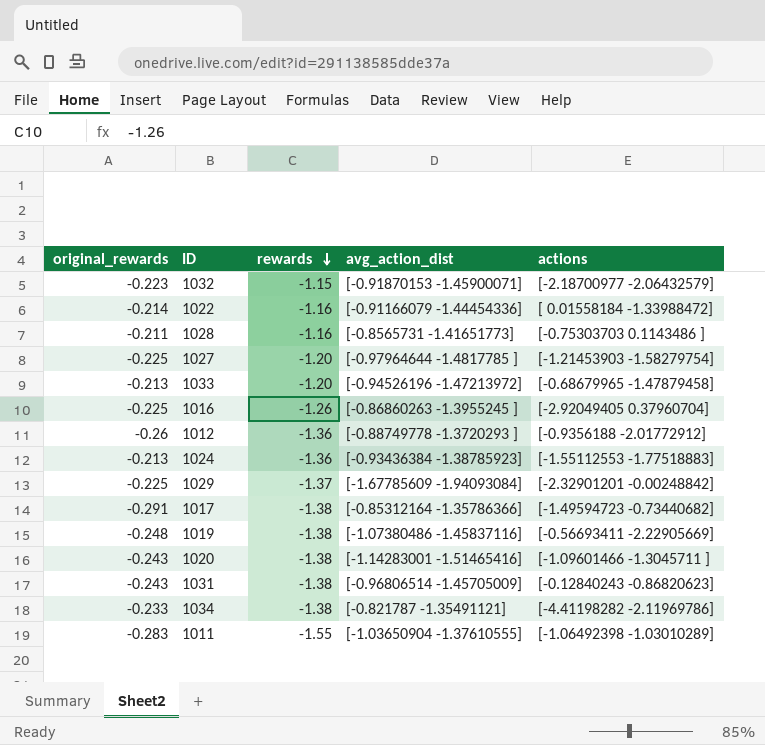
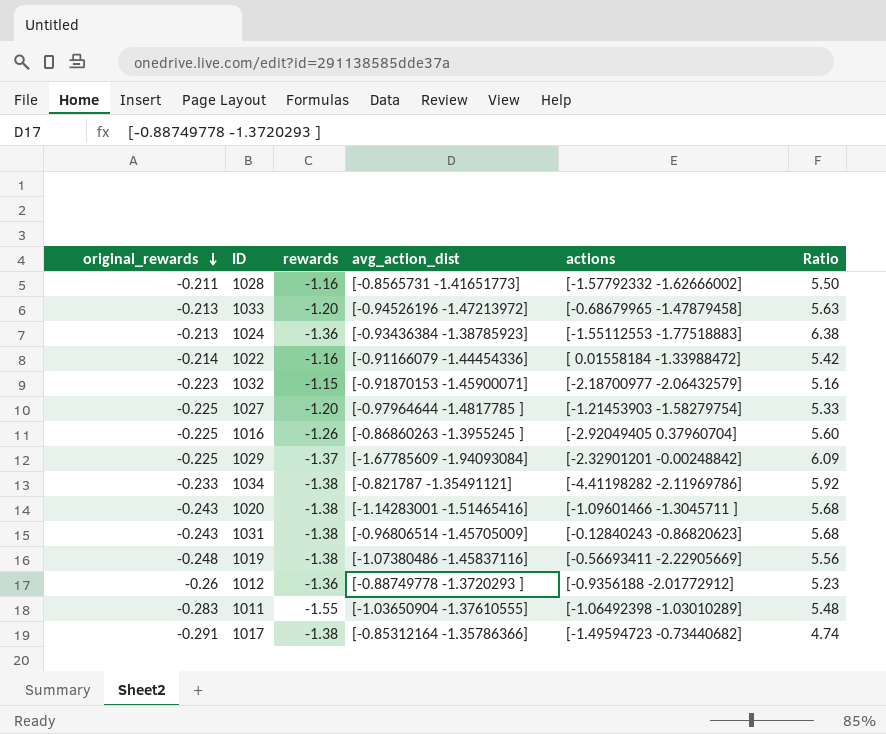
row order: rewards descending -> original_rewards descending
column Ratio | formula: none -> [rewards] / [original_rewards]
1028 | actions: [-0.75303703 0.1143486 ] -> [-1.57792332 -1.62666002]

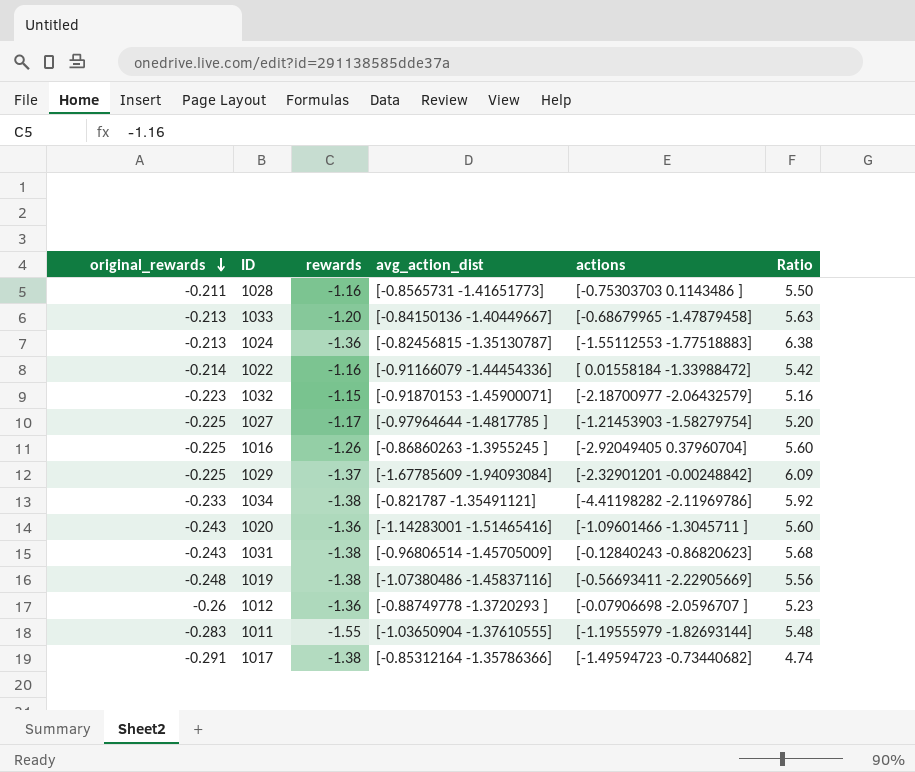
1028 | actions: [-1.57792332 -1.62666002] -> [-0.75303703 0.1143486 ]
1033 | avg_action_dist: [-0.94526196 -1.47213972] -> [-0.84150136 -1.40449667]
1024 | avg_action_dist: [-0.93436384 -1.38785923] -> [-0.82456815 -1.35130787]
1027 | rewards: -1.20 -> -1.17
1027 | Ratio: 5.33 -> 5.20
1020 | rewards: -1.38 -> -1.36
1020 | Ratio: 5.68 -> 5.60
1012 | actions: [-0.9356188 -2.01772912] -> [-0.07906698 -2.0596707 ]
1011 | actions: [-1.06492398 -1.03010289] -> [-1.19555979 -1.82693144]

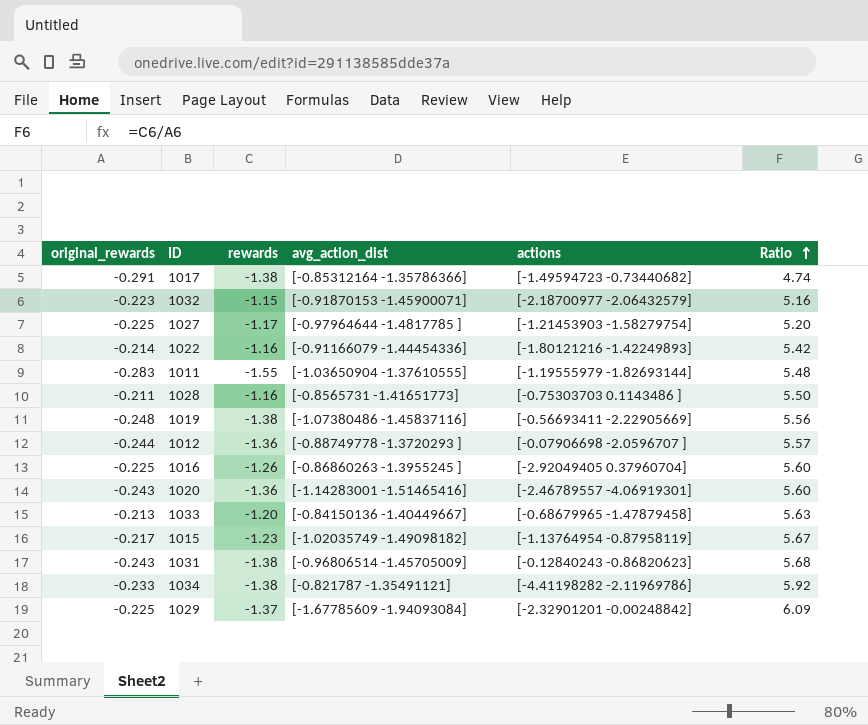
row order: original_rewards descending -> Ratio ascending
row 1024: -0.213 | -1.36 | [-0.82456815 -1.35130787] | [-1.55112553 -1.77518883] | 6.38 -> none
1022 | actions: [ 0.01558184 -1.33988472] -> [-1.80121216 -1.42249893]
1012 | original_rewards: -0.26 -> -0.244
1012 | Ratio: 5.23 -> 5.57
1020 | actions: [-1.09601466 -1.3045711 ] -> [-2.46789557 -4.06919301]
row 1015: none -> -0.217 | -1.23 | [-1.02035749 -1.49098182] | [-1.13764954 -0.87958119] | 5.67

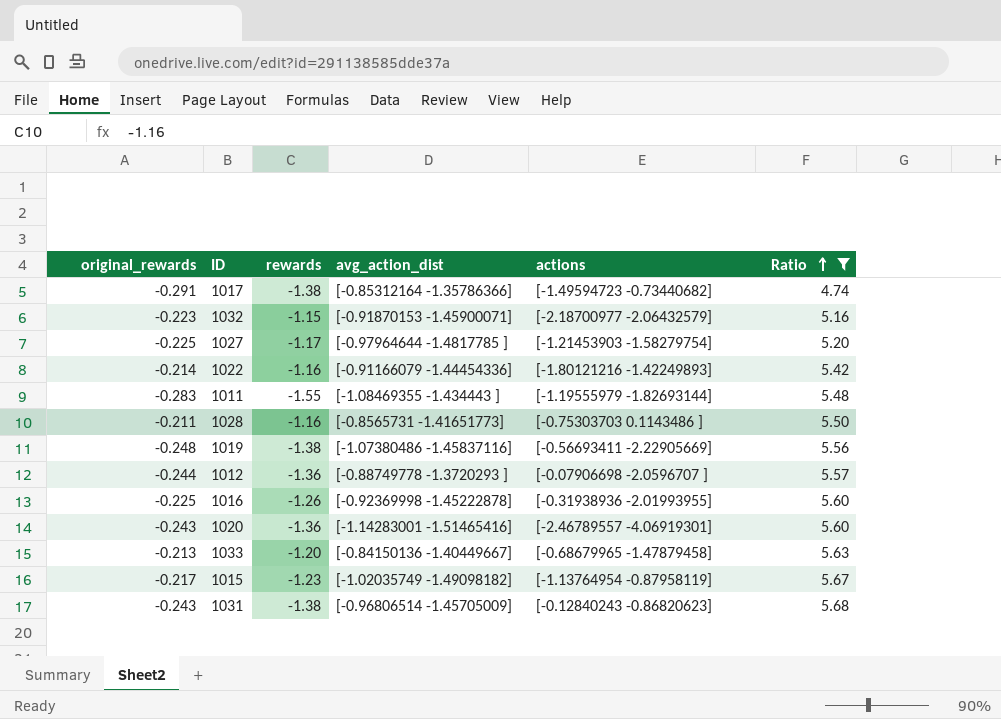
filter: none -> Ratio <= 5.68
1011 | avg_action_dist: [-1.03650904 -1.37610555] -> [-1.08469355 -1.434443 ]
1016 | avg_action_dist: [-0.86860263 -1.3955245 ] -> [-0.92369998 -1.45222878]
1016 | actions: [-2.92049405 0.37960704] -> [-0.31938936 -2.01993955]

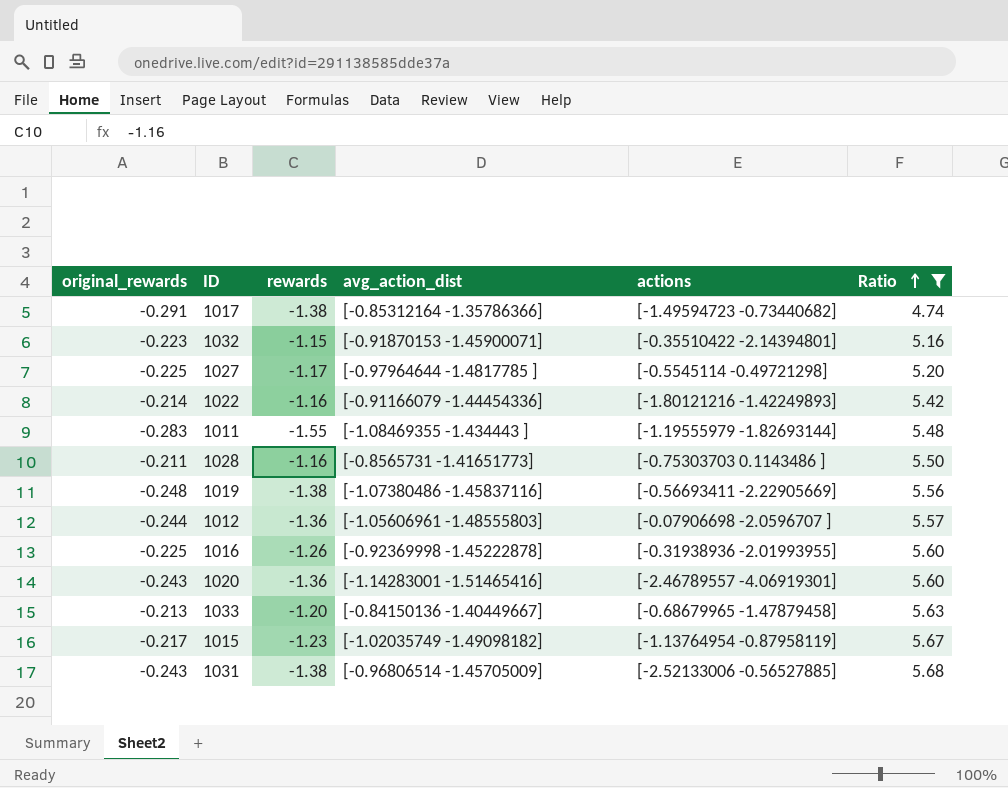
1032 | actions: [-2.18700977 -2.06432579] -> [-0.35510422 -2.14394801]
1027 | actions: [-1.21453903 -1.58279754] -> [-0.5545114 -0.49721298]
1012 | avg_action_dist: [-0.88749778 -1.3720293 ] -> [-1.05606961 -1.48555803]
1031 | actions: [-0.12840243 -0.86820623] -> [-2.52133006 -0.56527885]

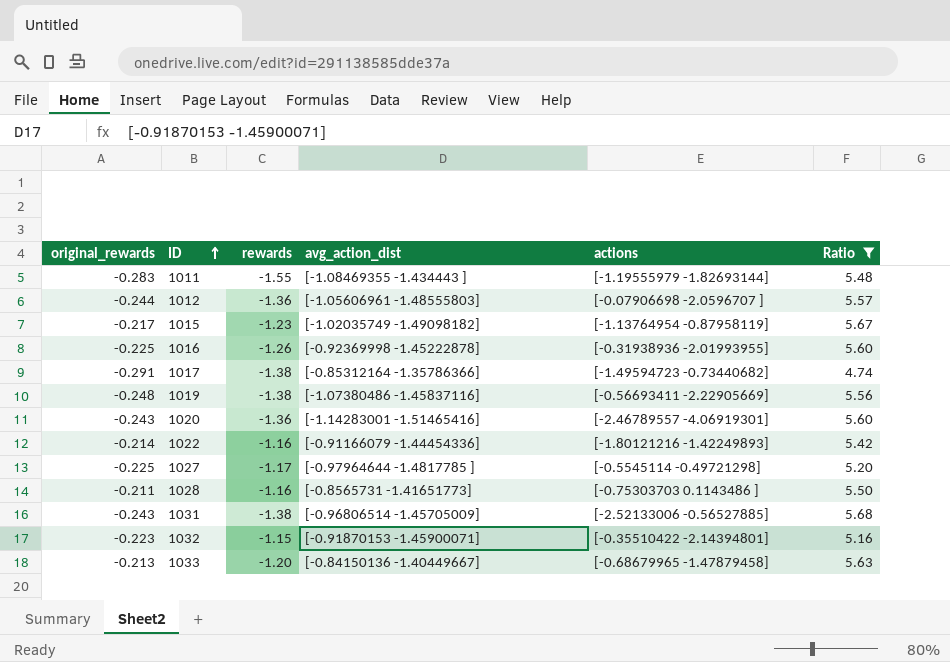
row order: Ratio ascending -> ID ascending

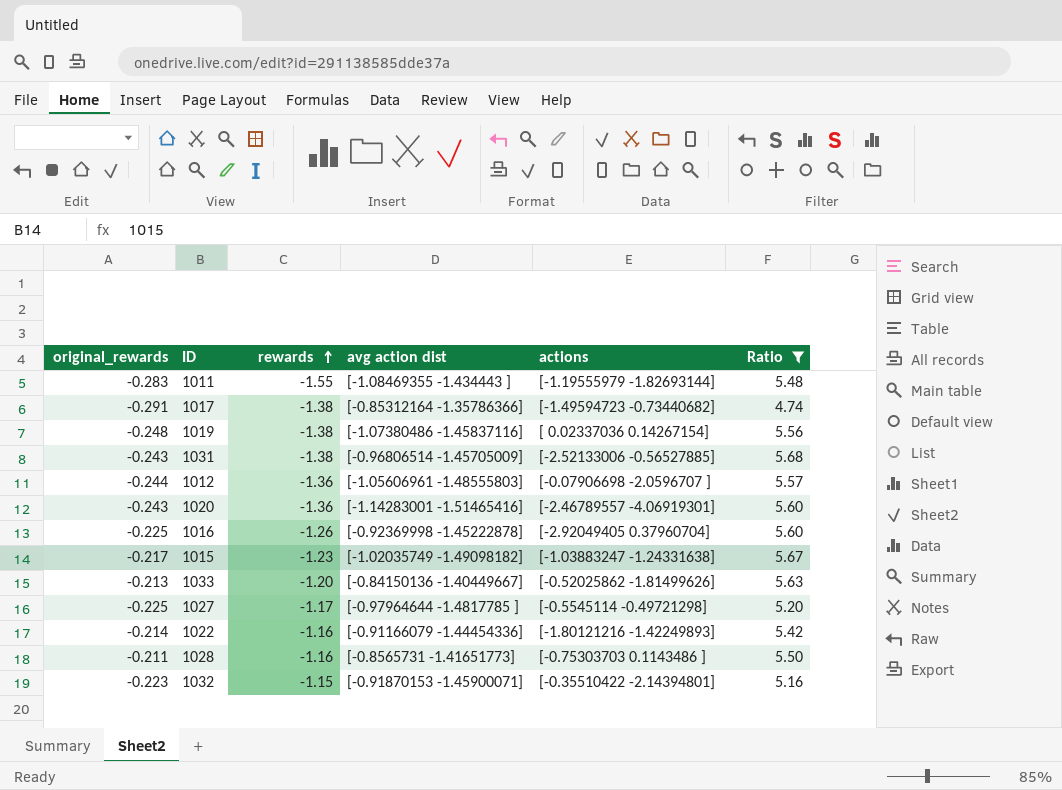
row order: ID ascending -> rewards ascending
column name: avg_action_dist -> avg action dist
1019 | actions: [-0.56693411 -2.22905669] -> [ 0.02337036 0.14267154]
1016 | actions: [-0.31938936 -2.01993955] -> [-2.92049405 0.37960704]
1015 | actions: [-1.13764954 -0.87958119] -> [-1.03883247 -1.24331638]
1033 | actions: [-0.68679965 -1.47879458] -> [-0.52025862 -1.81499626]

